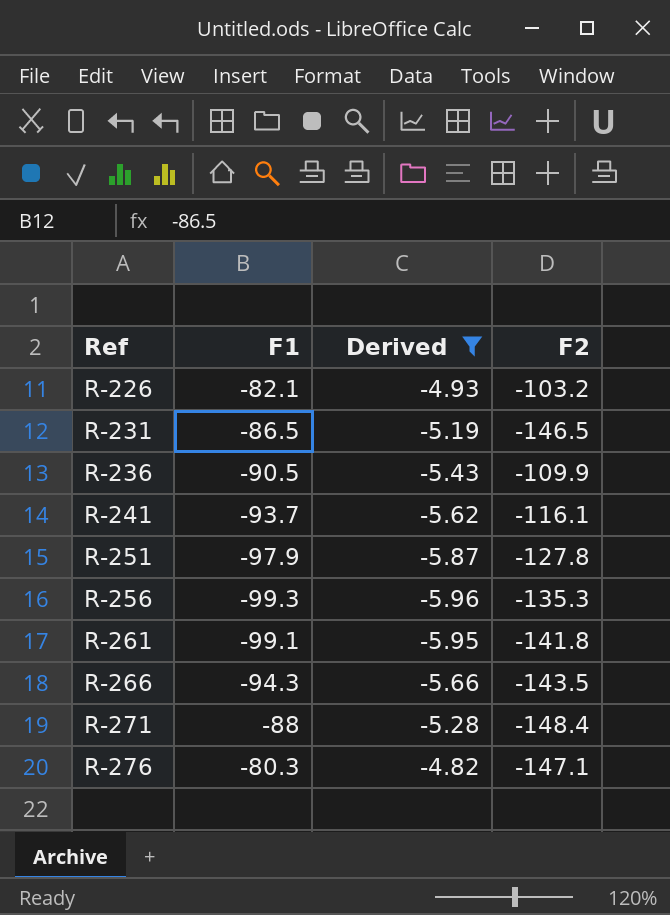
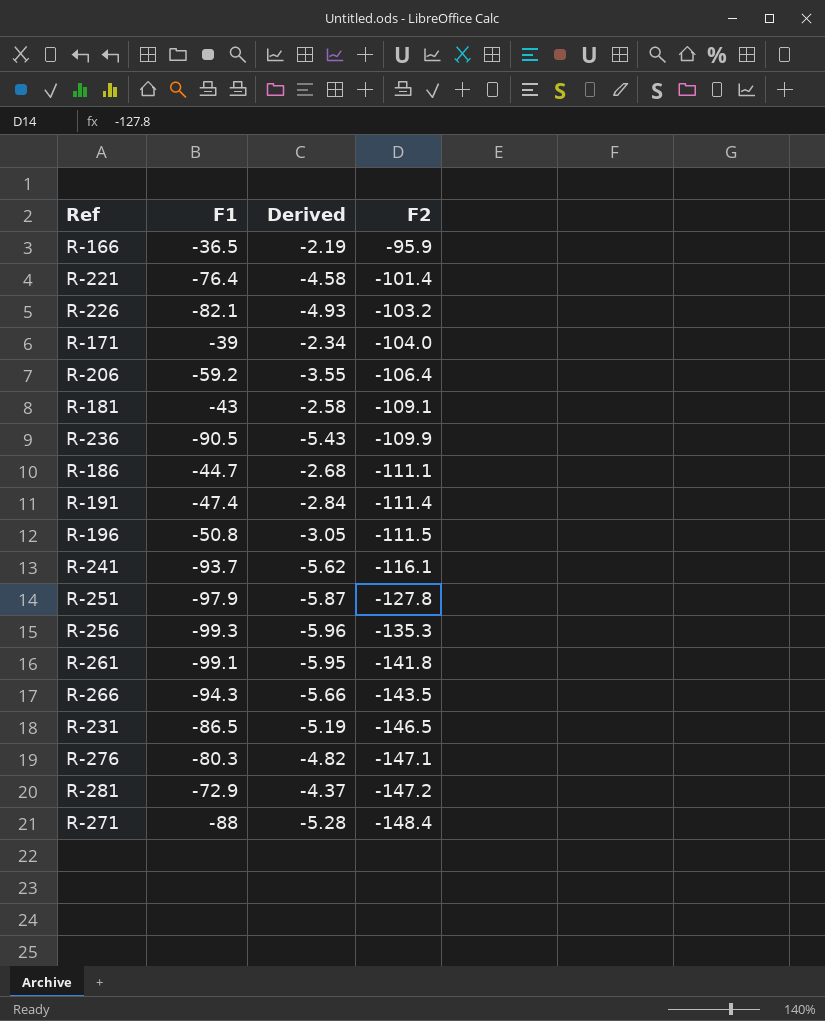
filter: Derived <= -4.82 -> none
row order: Ref ascending -> F2 descending

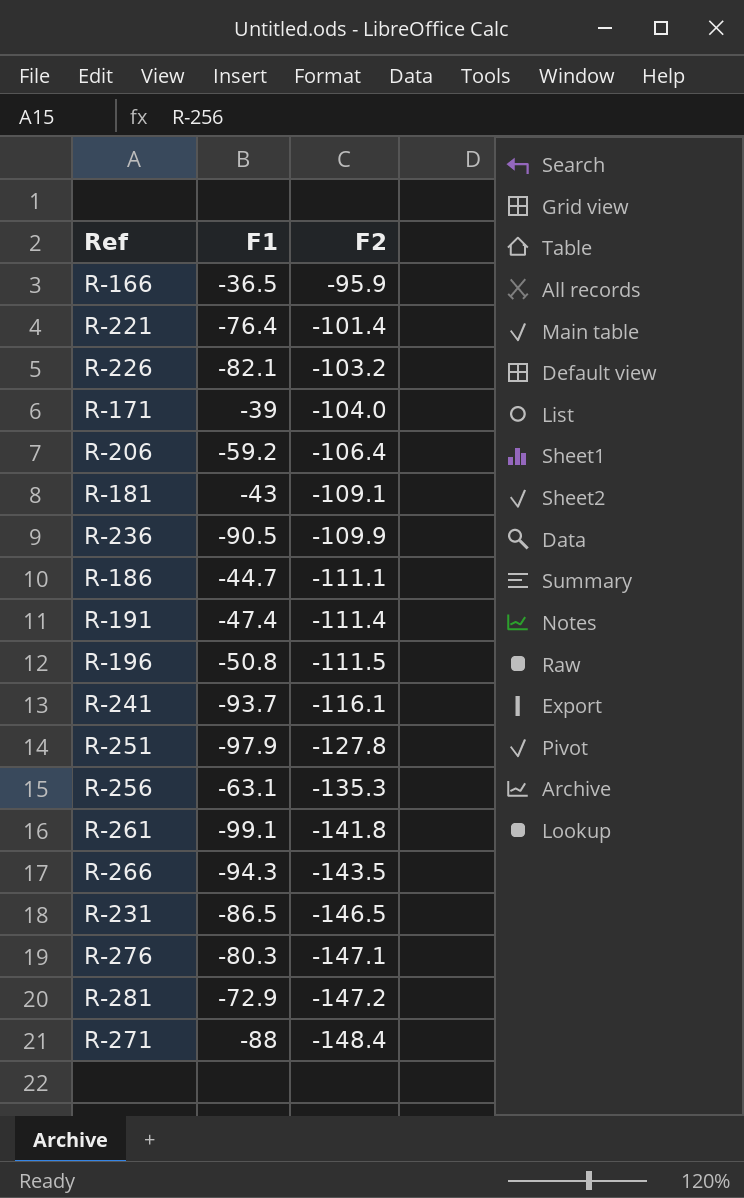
column Derived | formula: [F1] * 0.06 -> none
R-256 | F1: -99.3 -> -63.1

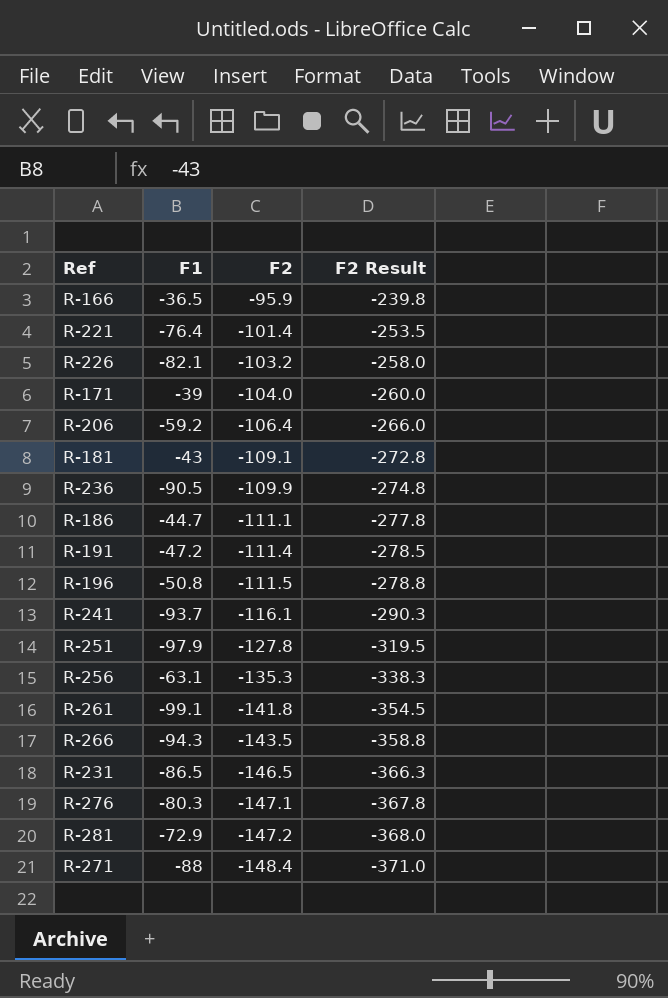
column F2 Result | formula: none -> [F2] * 2.5
R-191 | F1: -47.4 -> -47.2

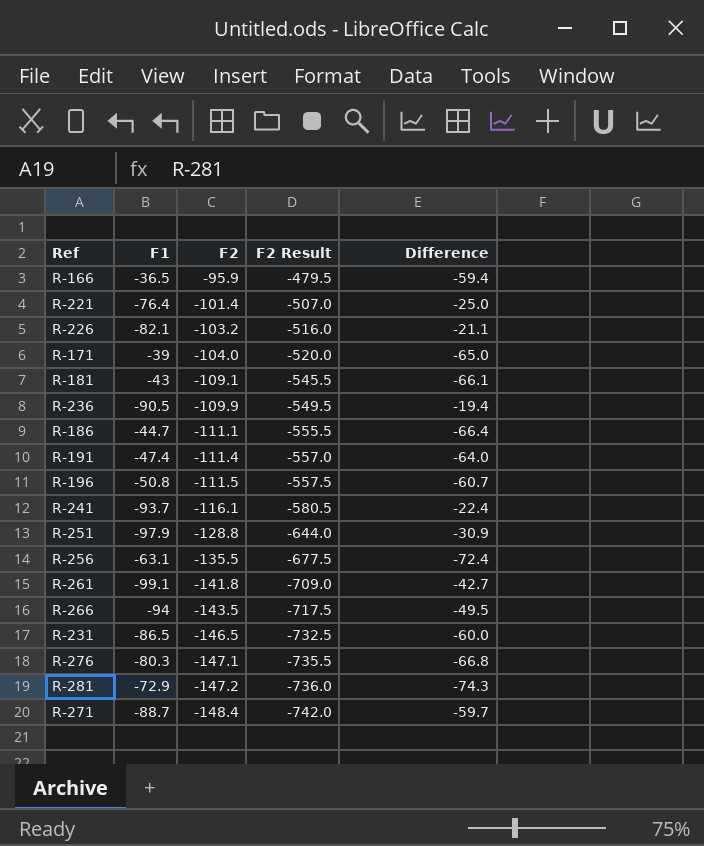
column F2 Result | formula: [F2] * 2.5 -> [F2] * 5
column Difference | formula: none -> [F2] - [F1]
row R-206: -59.2 | -106.4 | -266.0 -> none
R-191 | F1: -47.2 -> -47.4
R-251 | F2: -127.8 -> -128.8
R-256 | F2: -135.3 -> -135.5
R-266 | F1: -94.3 -> -94
R-271 | F1: -88 -> -88.7

